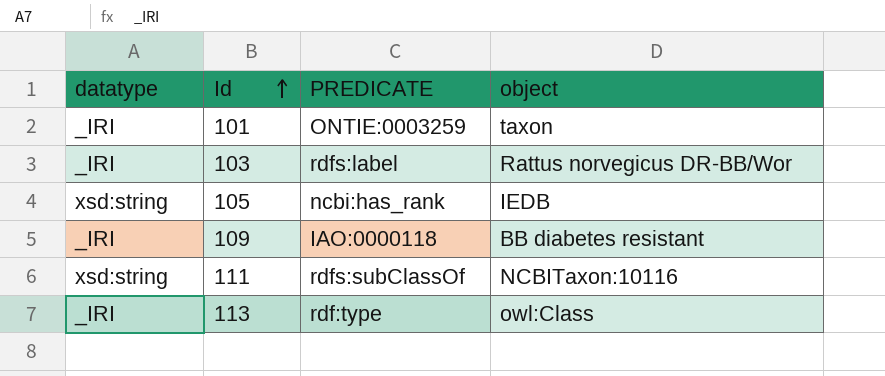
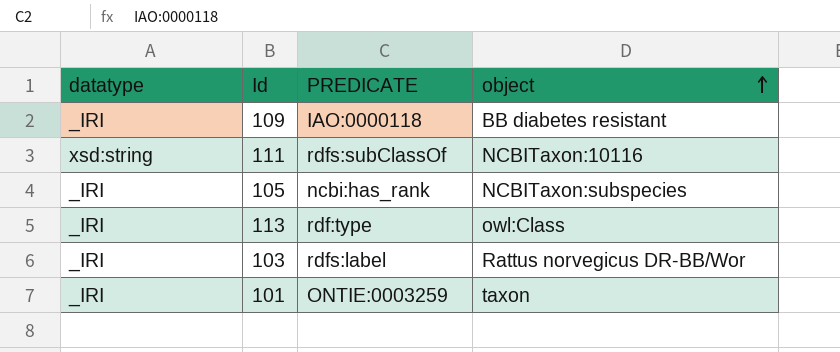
row order: Id ascending -> object ascending
105 | datatype: xsd:string -> _IRI
105 | object: IEDB -> NCBITaxon:subspecies

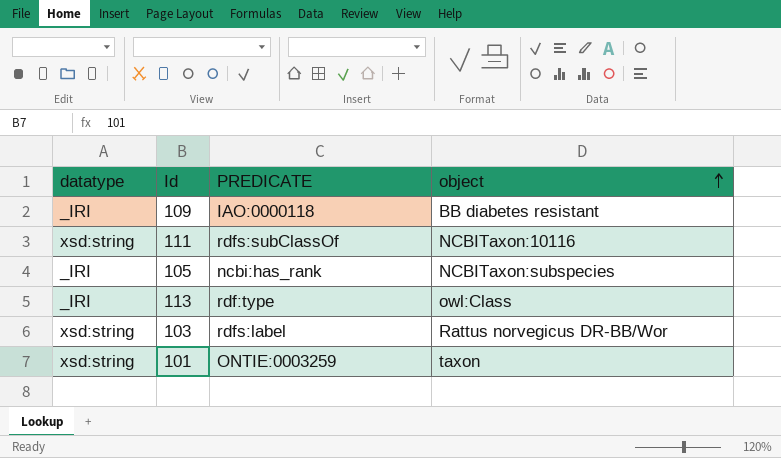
103 | datatype: _IRI -> xsd:string
101 | datatype: _IRI -> xsd:string

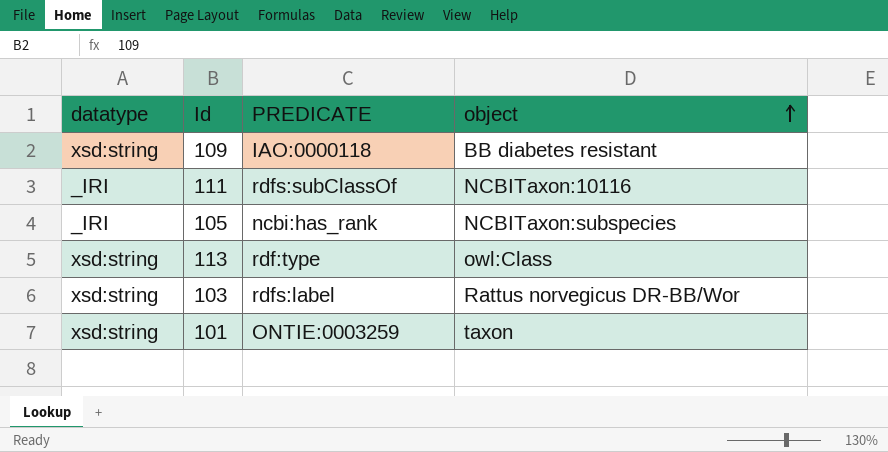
109 | datatype: _IRI -> xsd:string
111 | datatype: xsd:string -> _IRI
113 | datatype: _IRI -> xsd:string

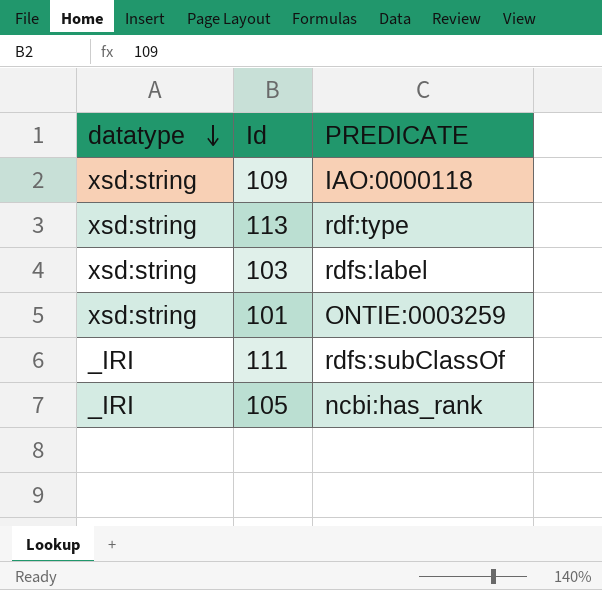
row order: object ascending -> datatype descending
column object | position: 4 -> none

